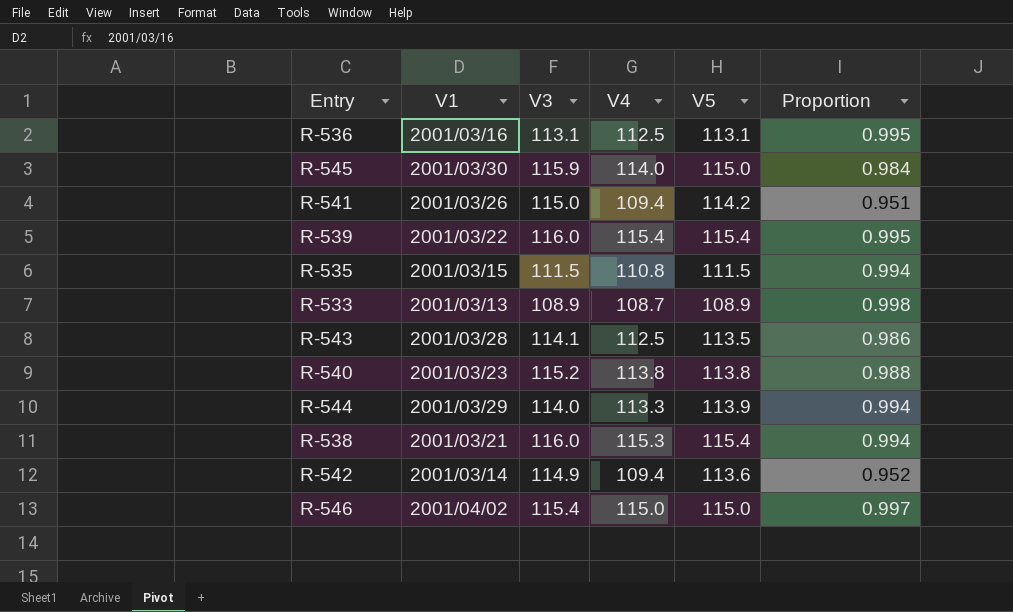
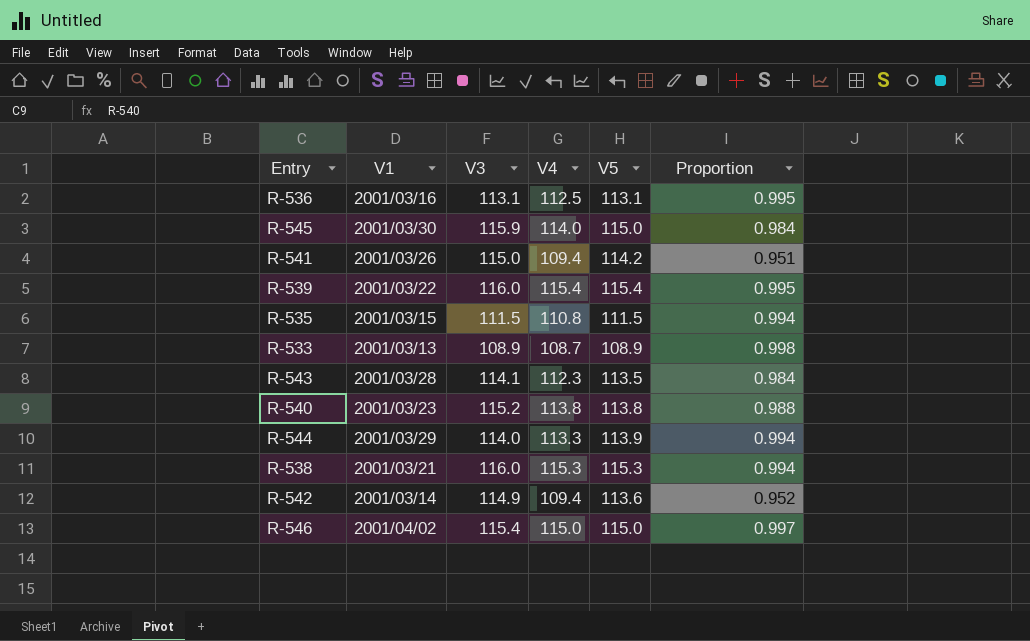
R-543 | V4: 112.5 -> 112.3
R-543 | Proportion: 0.986 -> 0.984
R-538 | V5: 115.4 -> 115.3

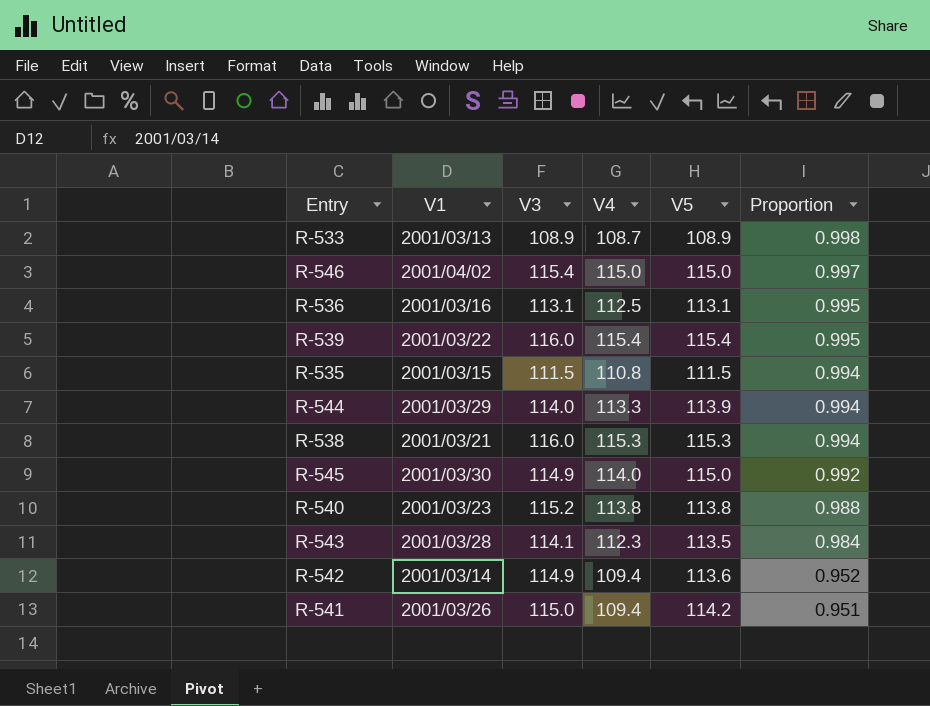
row order: none -> Proportion descending
R-545 | V3: 115.9 -> 114.9
R-545 | Proportion: 0.984 -> 0.992

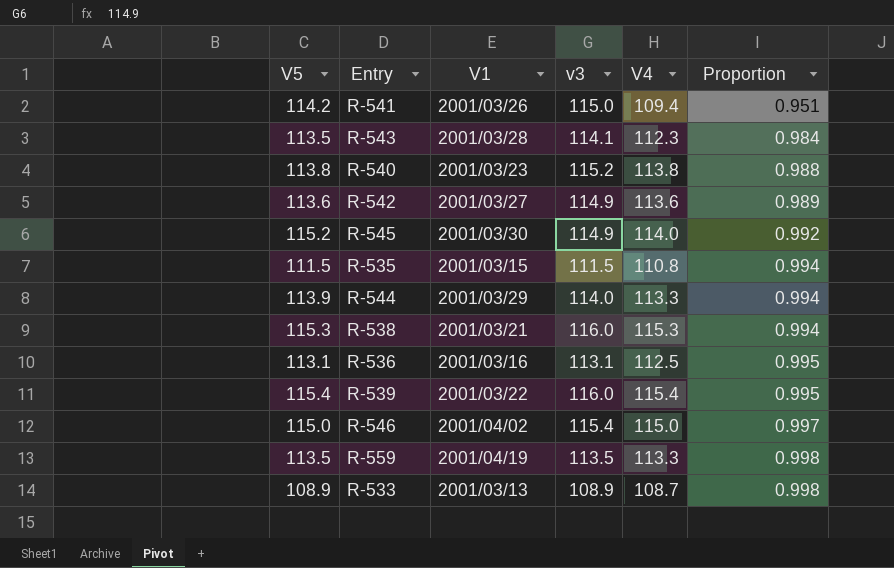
row order: Proportion descending -> Proportion ascending
column V5 | position: 5 -> 1
column name: V3 -> v3
R-542 | V1: 2001/03/14 -> 2001/03/27
R-542 | V4: 109.4 -> 113.6
R-542 | Proportion: 0.952 -> 0.989
R-545 | V5: 115.0 -> 115.2
row R-559: none -> 113.5 | 2001/04/19 | 113.5 | 113.3 | 0.998

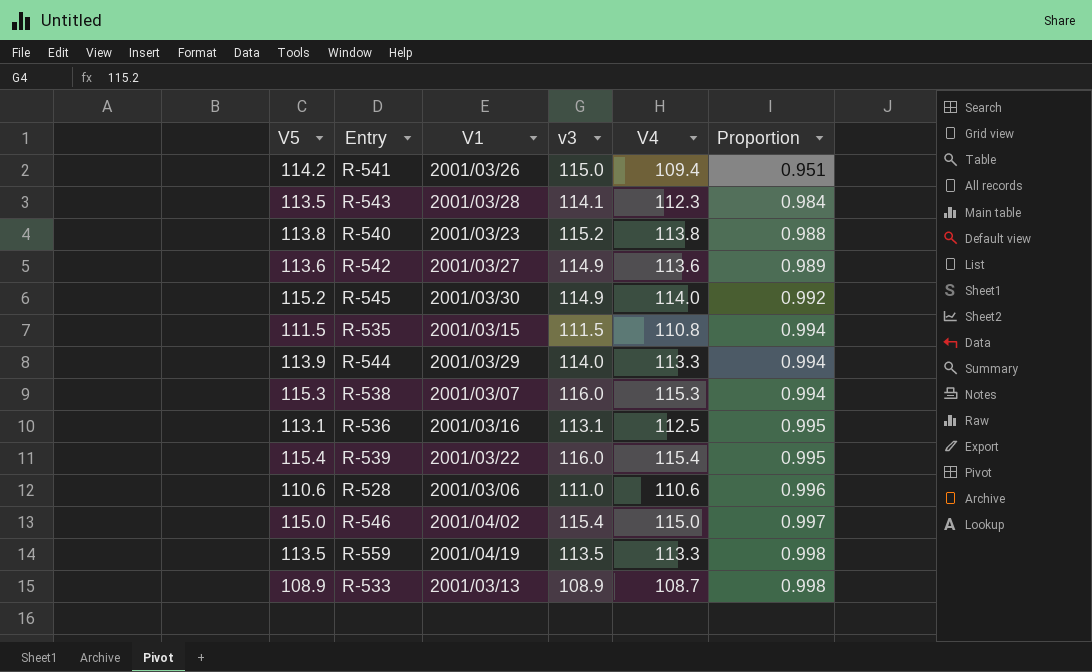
R-538 | V1: 2001/03/21 -> 2001/03/07
row R-528: none -> 110.6 | 2001/03/06 | 111.0 | 110.6 | 0.996

